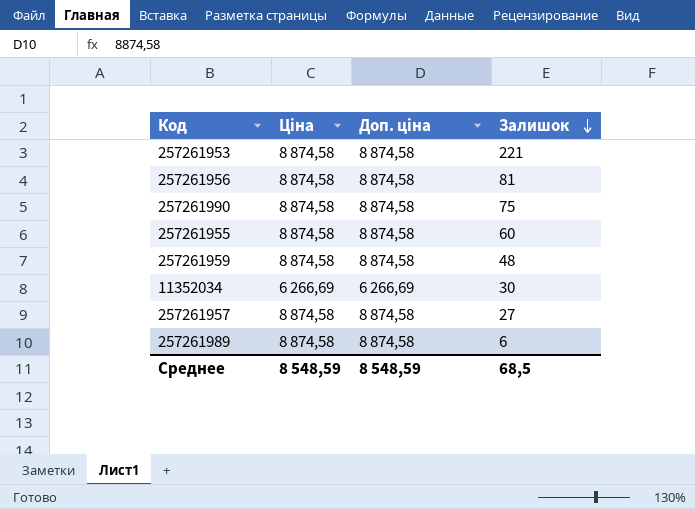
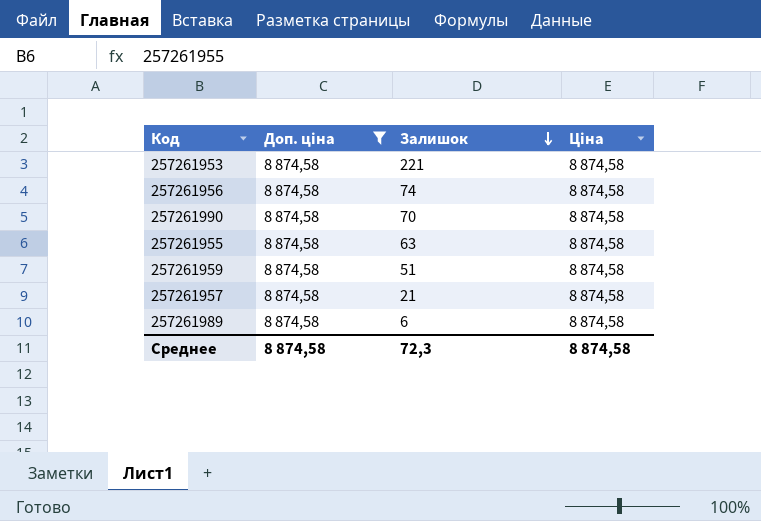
filter: none -> Доп. ціна = 8 874,58
column Ціна | position: 2 -> 4
257261956 | Залишок: 81 -> 74
257261990 | Залишок: 75 -> 70
257261955 | Залишок: 60 -> 63
257261959 | Залишок: 48 -> 51
257261957 | Залишок: 27 -> 21
Среднее | Доп. ціна: 8 548,59 -> 8 874,58
Среднее | Залишок: 68,5 -> 72,3
Среднее | Ціна: 8 548,59 -> 8 874,58

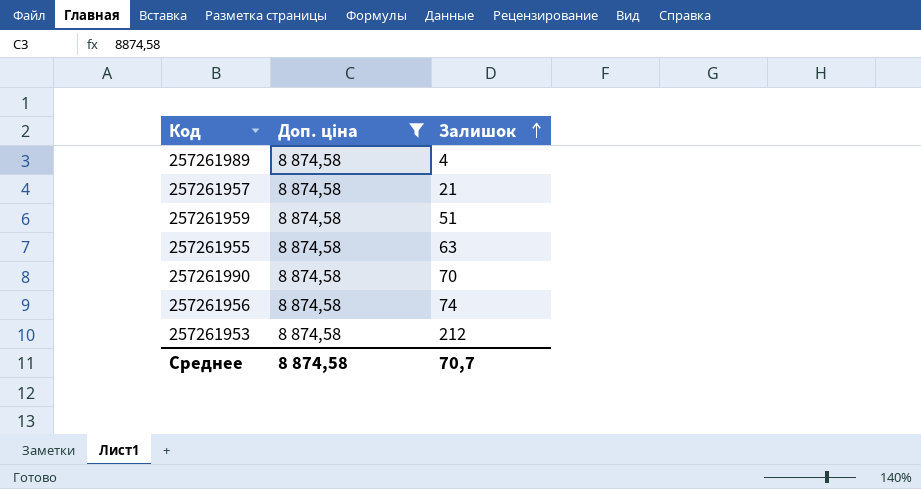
row order: Залишок descending -> Залишок ascending
column Ціна | position: 4 -> none
257261989 | Залишок: 6 -> 4
257261953 | Залишок: 221 -> 212
Среднее | Залишок: 72,3 -> 70,7

